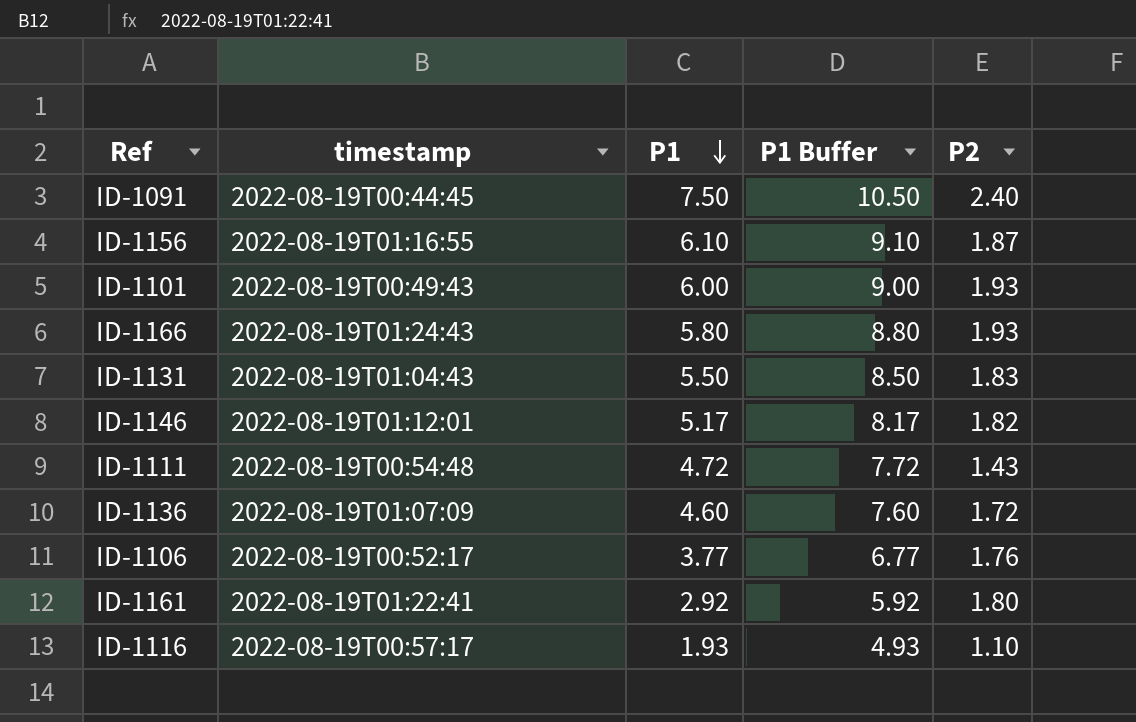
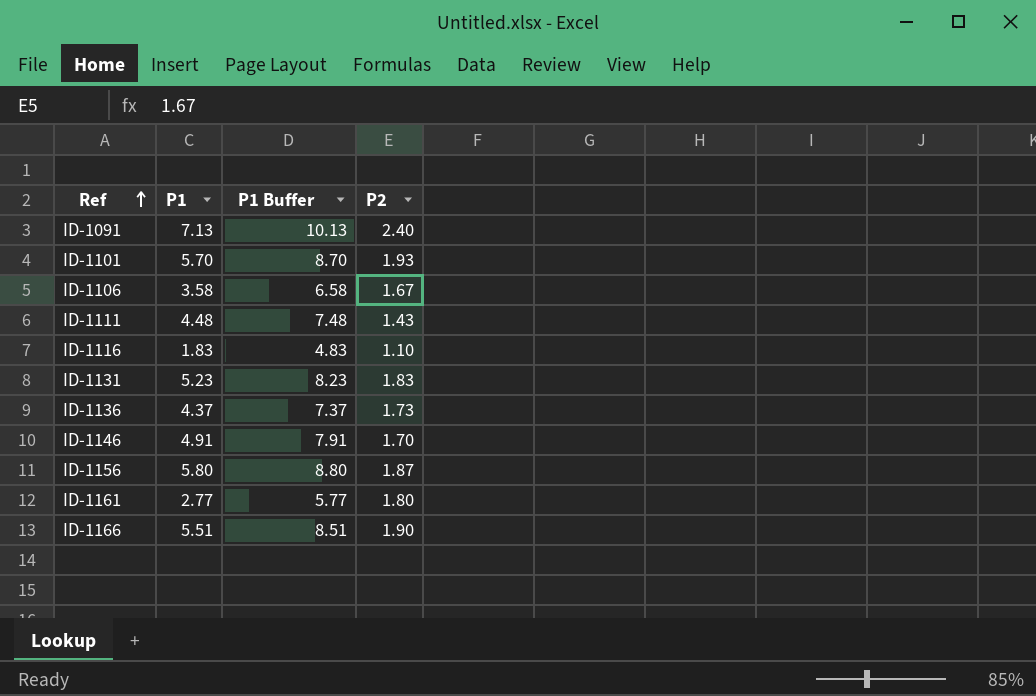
row order: P1 descending -> Ref ascending
column timestamp | position: 2 -> none
ID-1091 | P1: 7.50 -> 7.13
ID-1091 | P1 Buffer: 10.50 -> 10.13
ID-1101 | P1: 6.00 -> 5.70
ID-1101 | P1 Buffer: 9.00 -> 8.70
ID-1106 | P1: 3.77 -> 3.58
ID-1106 | P1 Buffer: 6.77 -> 6.58
ID-1106 | P2: 1.76 -> 1.67
ID-1111 | P1: 4.72 -> 4.48
ID-1111 | P1 Buffer: 7.72 -> 7.48
ID-1116 | P1: 1.93 -> 1.83
ID-1116 | P1 Buffer: 4.93 -> 4.83
ID-1131 | P1: 5.50 -> 5.23
ID-1131 | P1 Buffer: 8.50 -> 8.23
ID-1136 | P1: 4.60 -> 4.37
ID-1136 | P1 Buffer: 7.60 -> 7.37
ID-1136 | P2: 1.72 -> 1.73
ID-1146 | P1: 5.17 -> 4.91
ID-1146 | P1 Buffer: 8.17 -> 7.91
ID-1146 | P2: 1.82 -> 1.70
ID-1156 | P1: 6.10 -> 5.80
ID-1156 | P1 Buffer: 9.10 -> 8.80
ID-1161 | P1: 2.92 -> 2.77
ID-1161 | P1 Buffer: 5.92 -> 5.77
ID-1166 | P1: 5.80 -> 5.51
ID-1166 | P1 Buffer: 8.80 -> 8.51
ID-1166 | P2: 1.93 -> 1.90

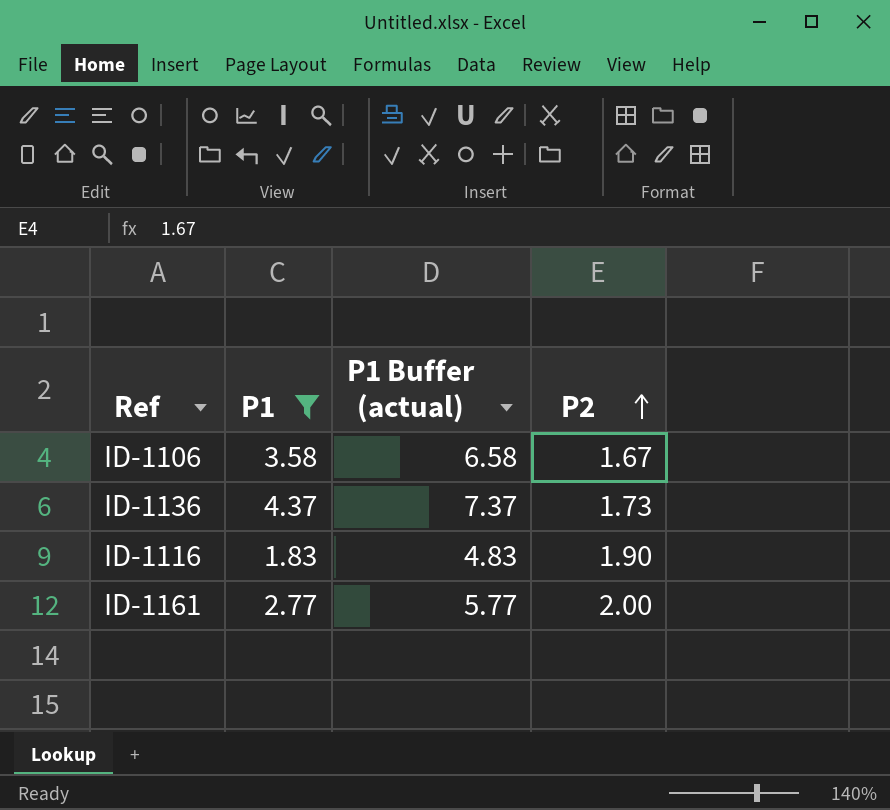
filter: none -> P1 <= 4.37
row order: Ref ascending -> P2 ascending
column name: P1 Buffer -> P1 Buffer (actual)
ID-1116 | P2: 1.10 -> 1.90
ID-1161 | P2: 1.80 -> 2.00

